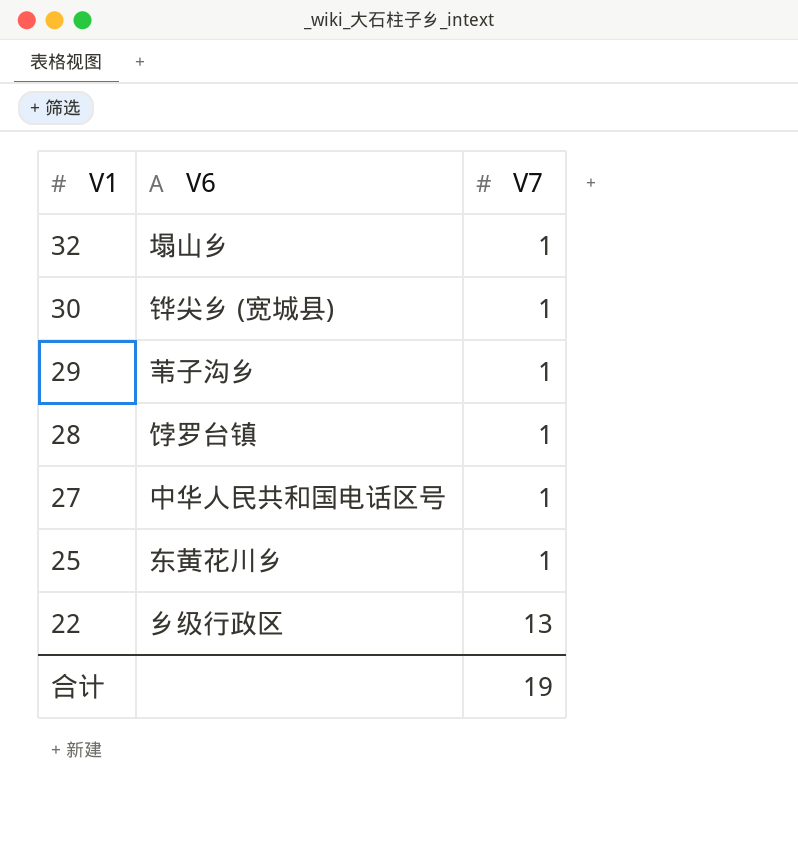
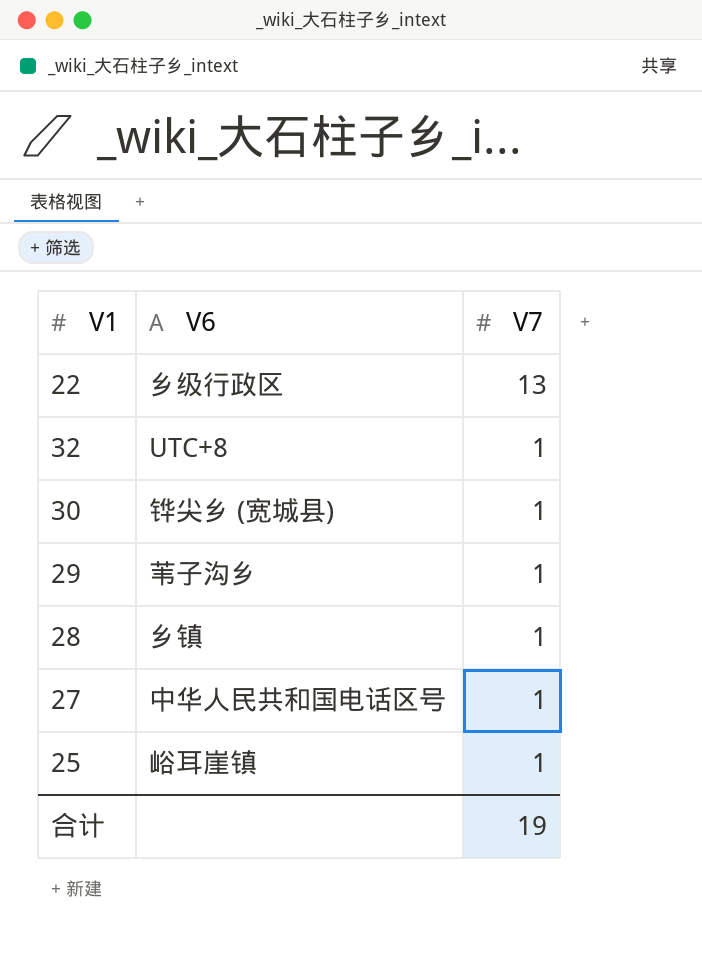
row order: V1 descending -> V7 descending
32 | V6: 塌山乡 -> UTC+8
28 | V6: 饽罗台镇 -> 乡镇
25 | V6: 东黄花川乡 -> 峪耳崖镇

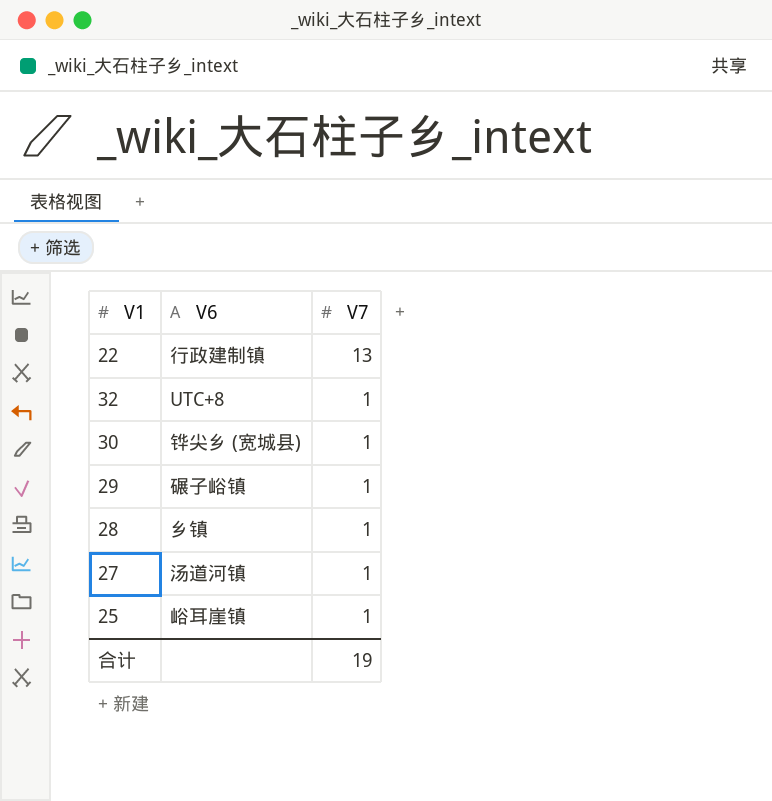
22 | V6: 乡级行政区 -> 行政建制镇
29 | V6: 苇子沟乡 -> 碾子峪镇
27 | V6: 中华人民共和国电话区号 -> 汤道河镇

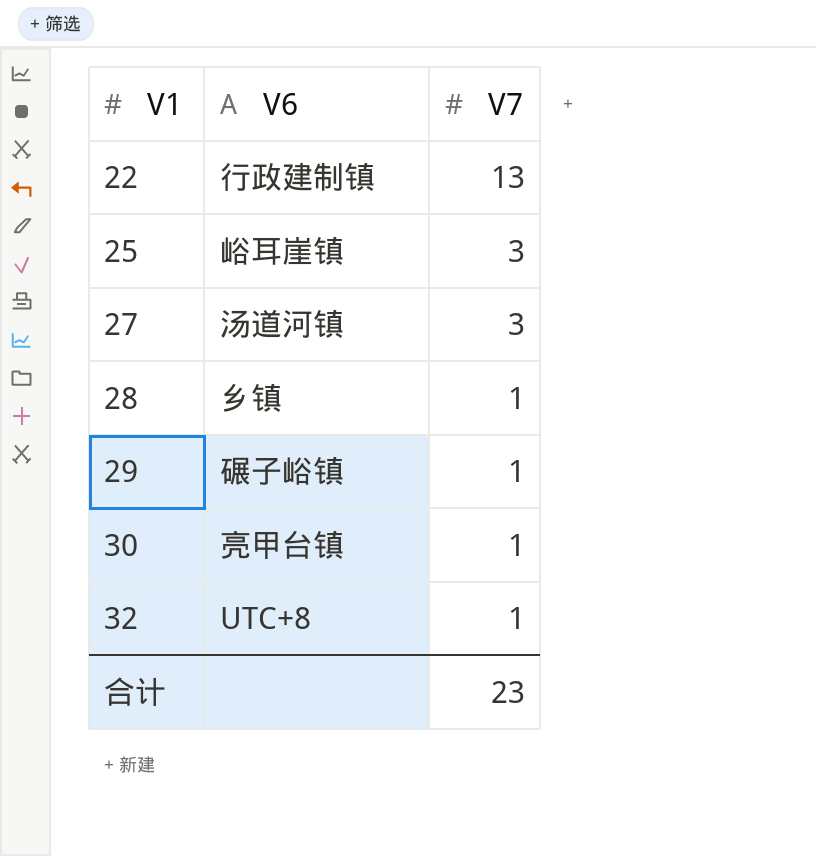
row order: V7 descending -> V1 ascending
25 | V7: 1 -> 3
27 | V7: 1 -> 3
30 | V6: 铧尖乡 (宽城县) -> 亮甲台镇
合计 | V7: 19 -> 23

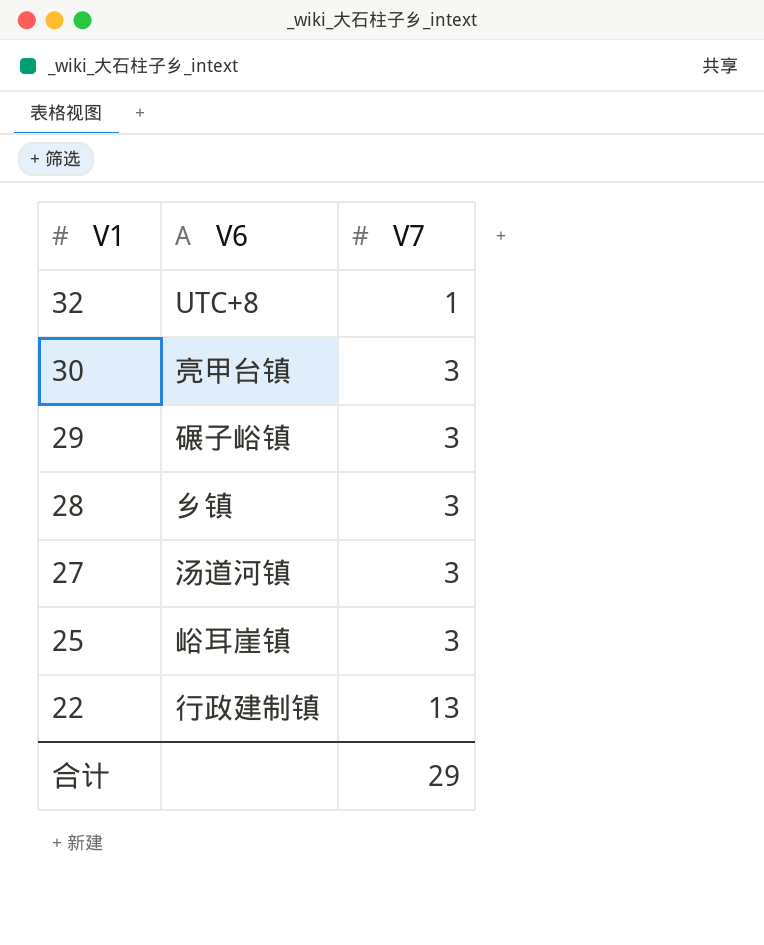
row order: V1 ascending -> V1 descending
30 | V7: 1 -> 3
29 | V7: 1 -> 3
28 | V7: 1 -> 3
合计 | V7: 23 -> 29

